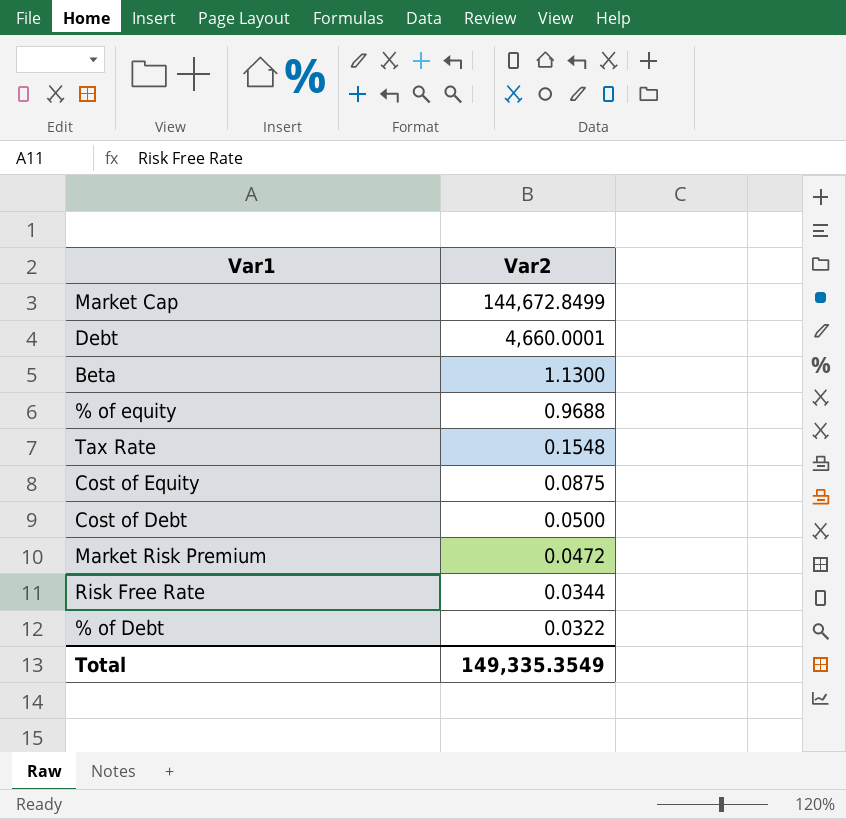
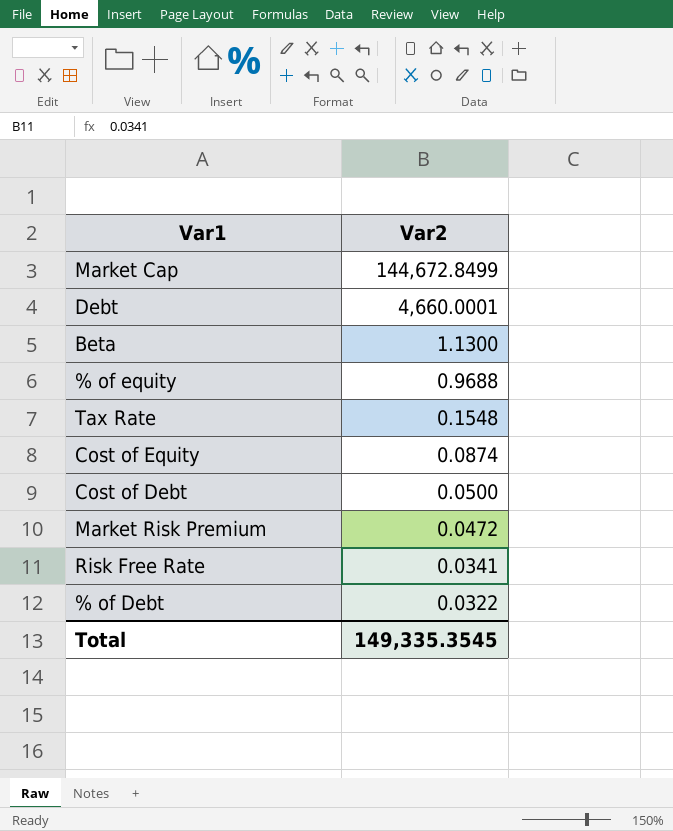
Cost of Equity | Var2: 0.0875 -> 0.0874
Risk Free Rate | Var2: 0.0344 -> 0.0341
Total | Var2: 149,335.3549 -> 149,335.3545

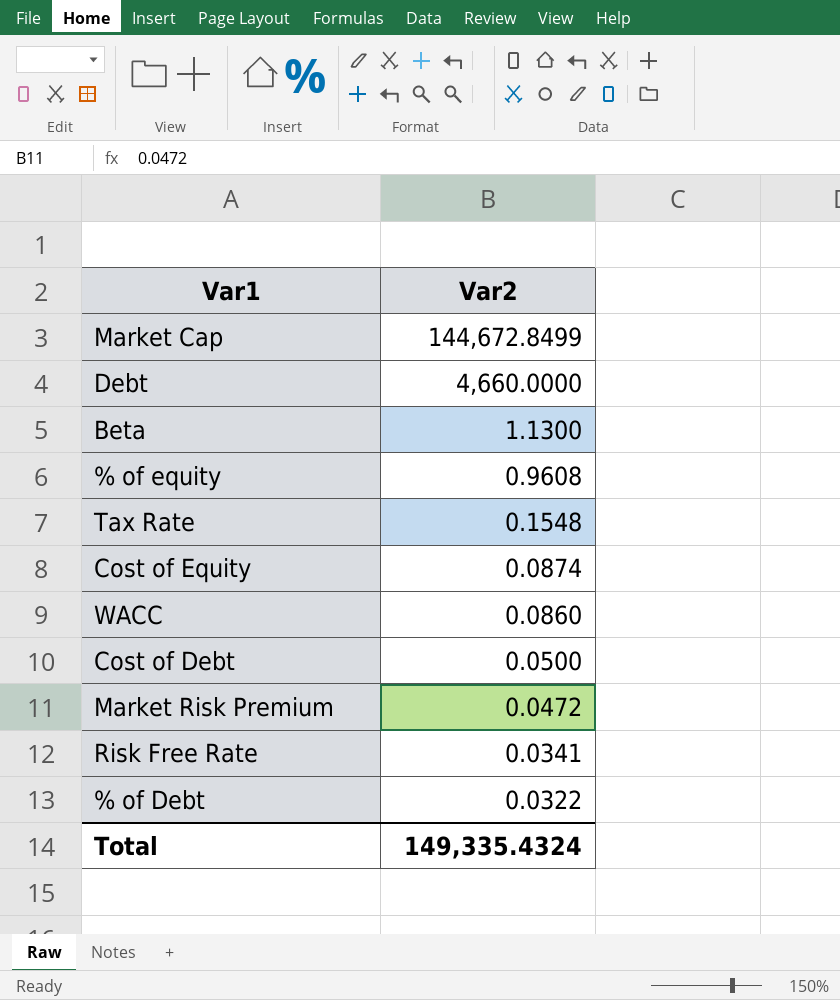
Debt | Var2: 4,660.0001 -> 4,660.0000
% of equity | Var2: 0.9688 -> 0.9608
row WACC: none -> 0.0860
Total | Var2: 149,335.3545 -> 149,335.4324

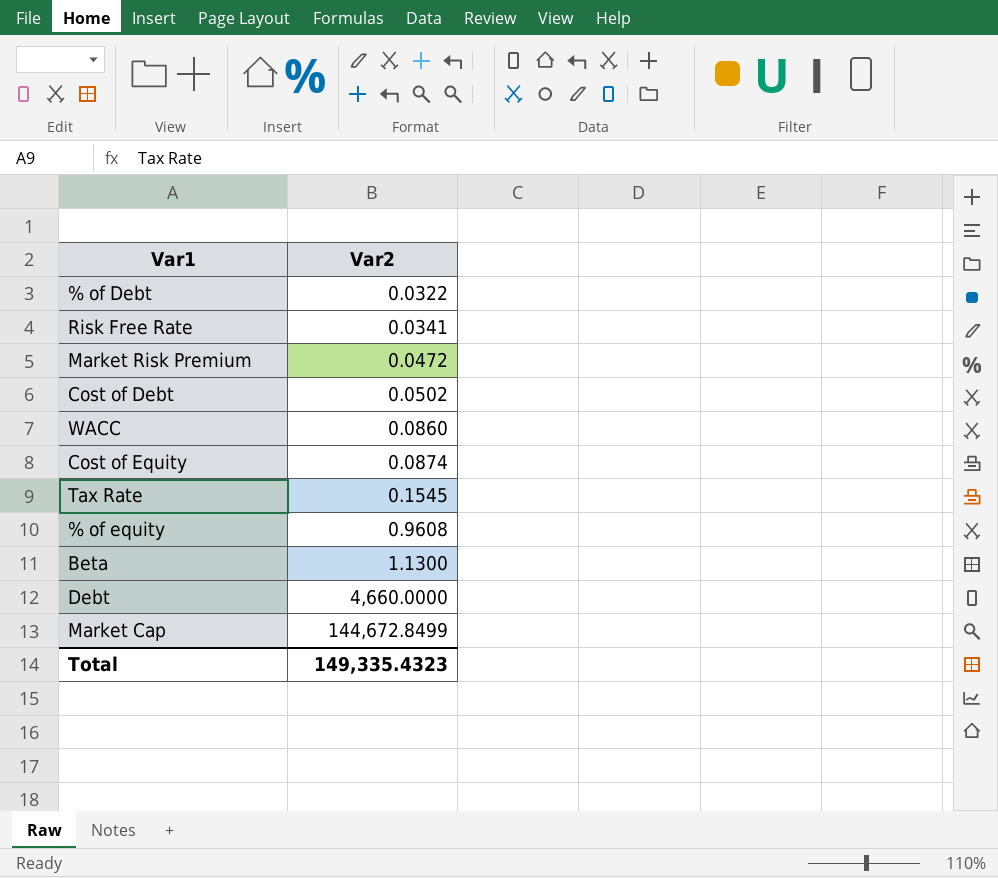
row order: Var2 descending -> Var2 ascending
Cost of Debt | Var2: 0.0500 -> 0.0502
Tax Rate | Var2: 0.1548 -> 0.1545
Total | Var2: 149,335.4324 -> 149,335.4323

